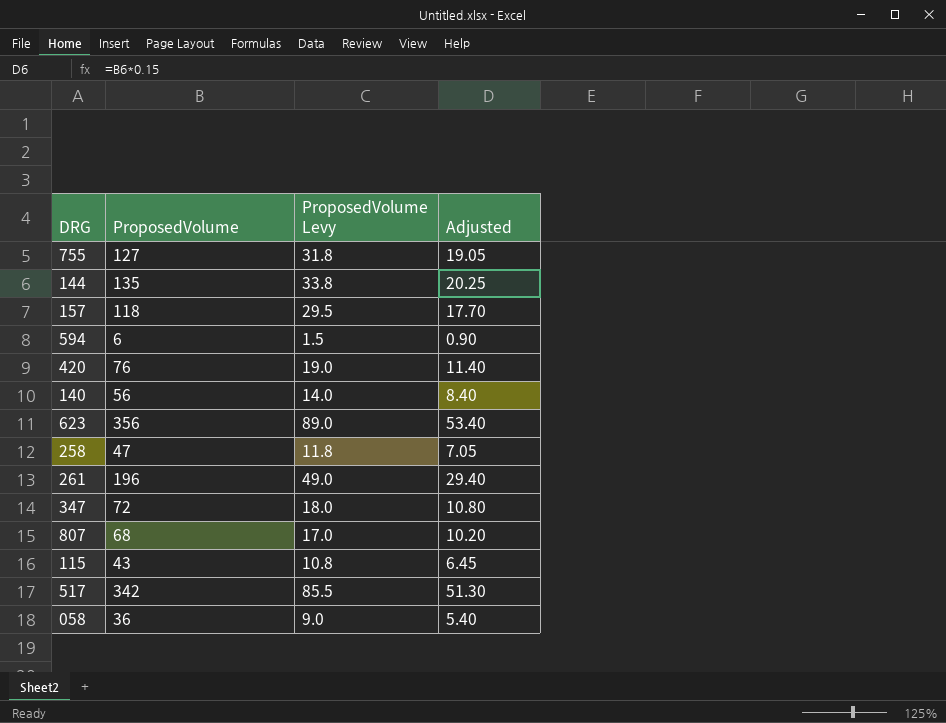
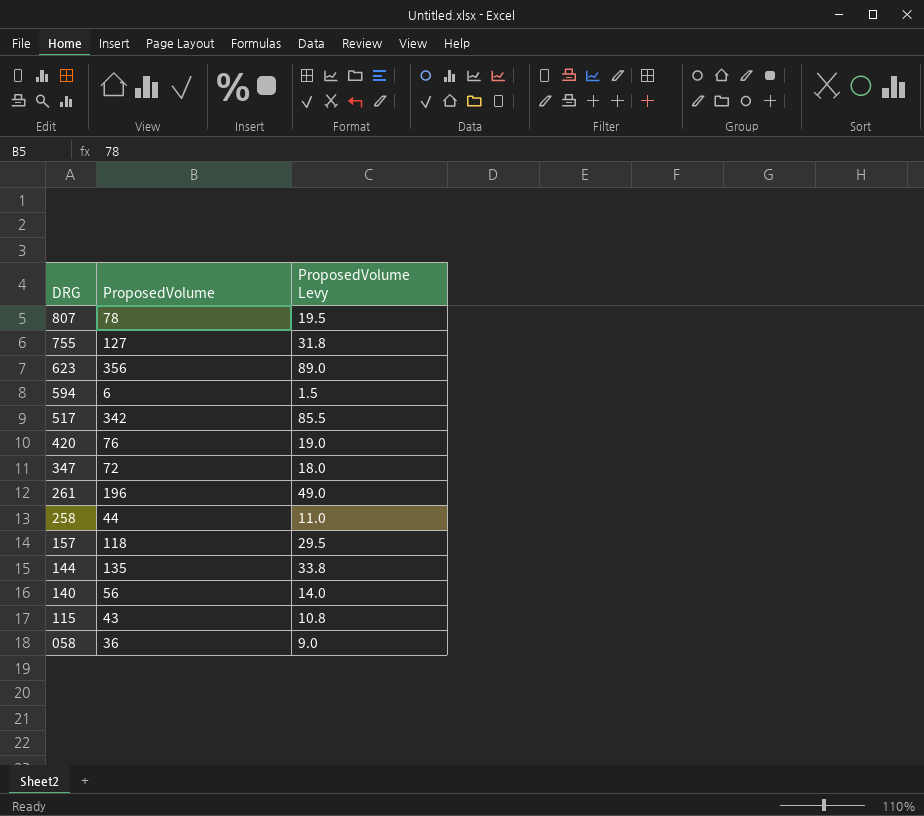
row order: none -> DRG descending
column Adjusted | formula: [ProposedVolume] * 0.15 -> none
807 | ProposedVolume: 68 -> 78
807 | ProposedVolume Levy: 17.0 -> 19.5
258 | ProposedVolume: 47 -> 44
258 | ProposedVolume Levy: 11.8 -> 11.0

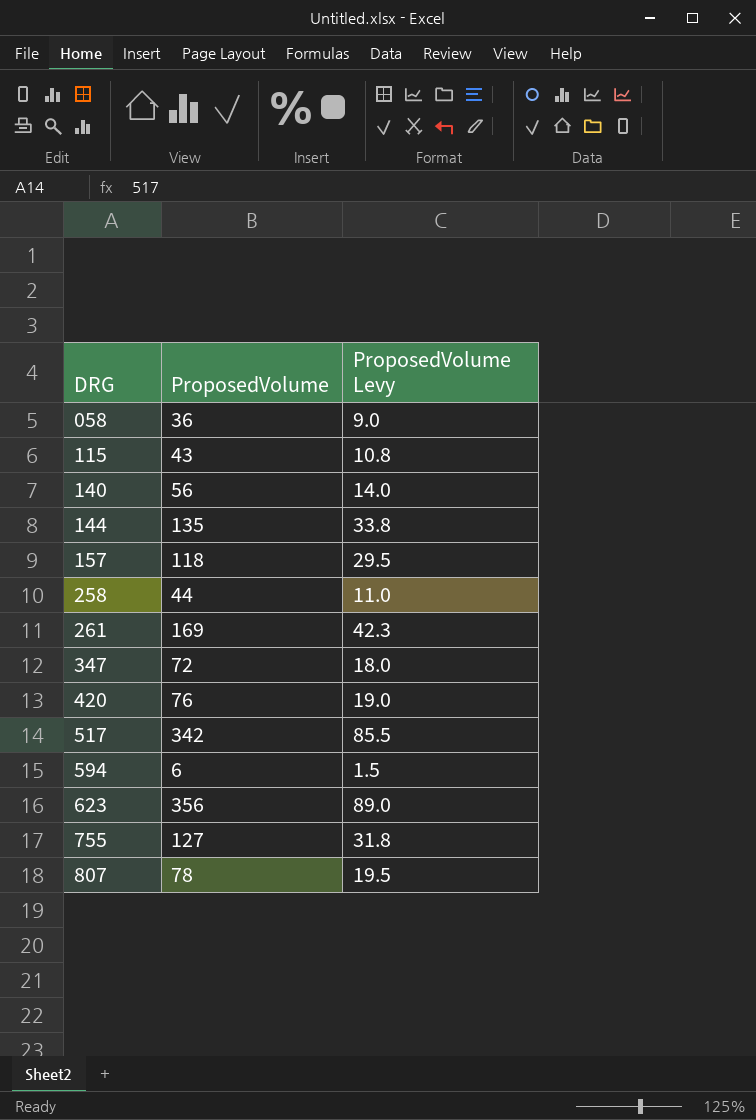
row order: DRG descending -> DRG ascending
261 | ProposedVolume: 196 -> 169
261 | ProposedVolume Levy: 49.0 -> 42.3

